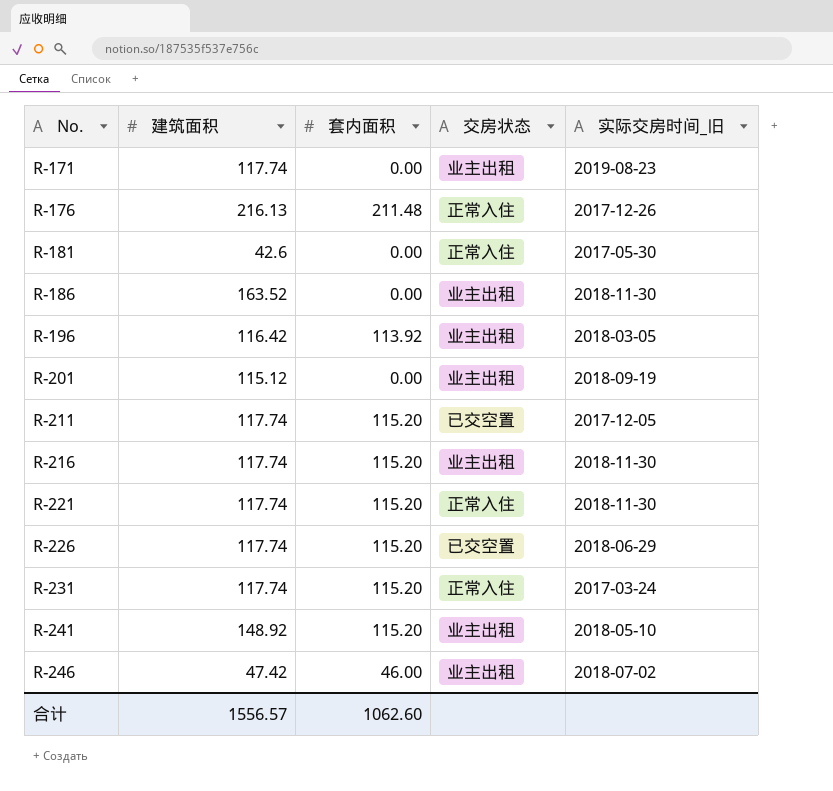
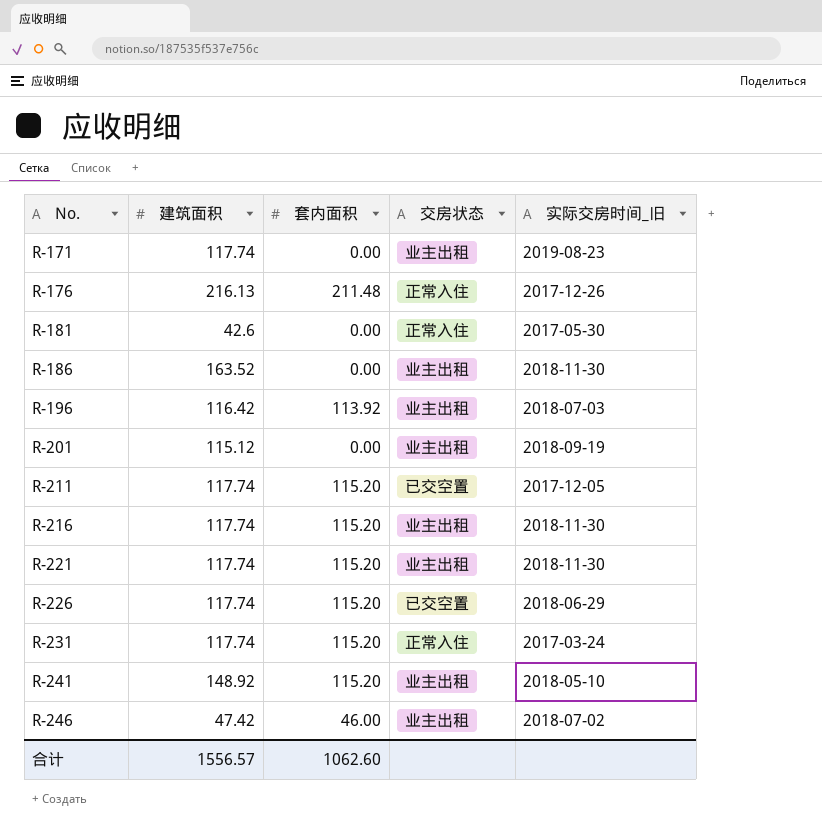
R-196 | 实际交房时间_旧: 2018-03-05 -> 2018-07-03
R-221 | 交房状态: 正常入住 -> 业主出租

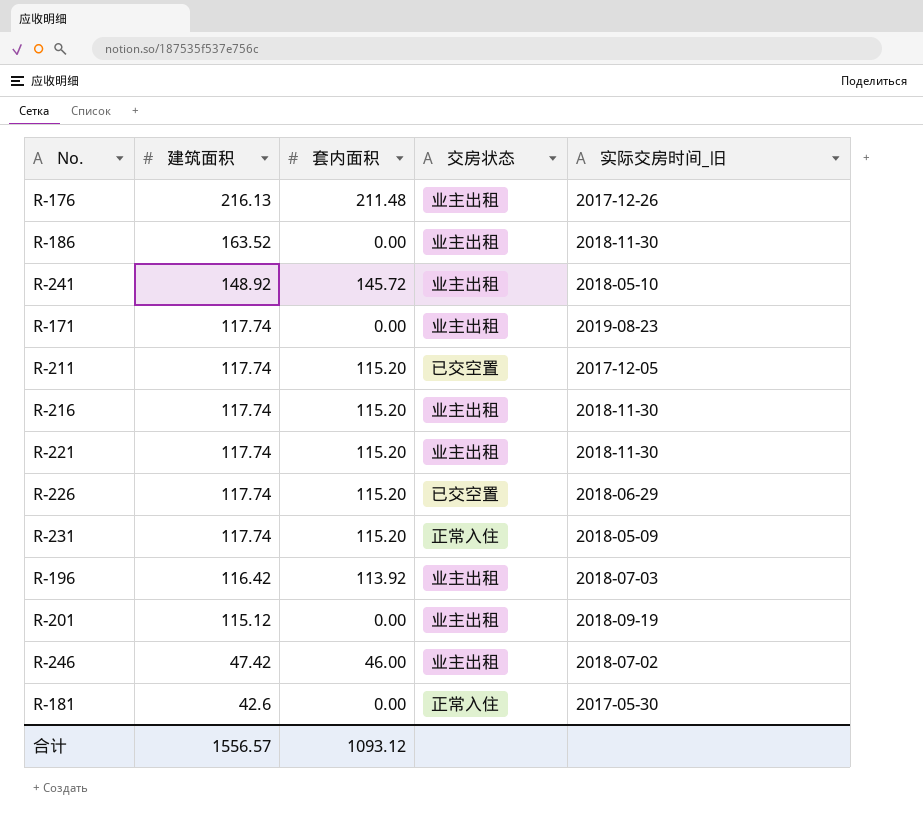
row order: No. ascending -> 建筑面积 descending
R-176 | 交房状态: 正常入住 -> 业主出租
R-241 | 套内面积: 115.20 -> 145.72
R-231 | 实际交房时间_旧: 2017-03-24 -> 2018-05-09
合计 | 套内面积: 1062.60 -> 1093.12

